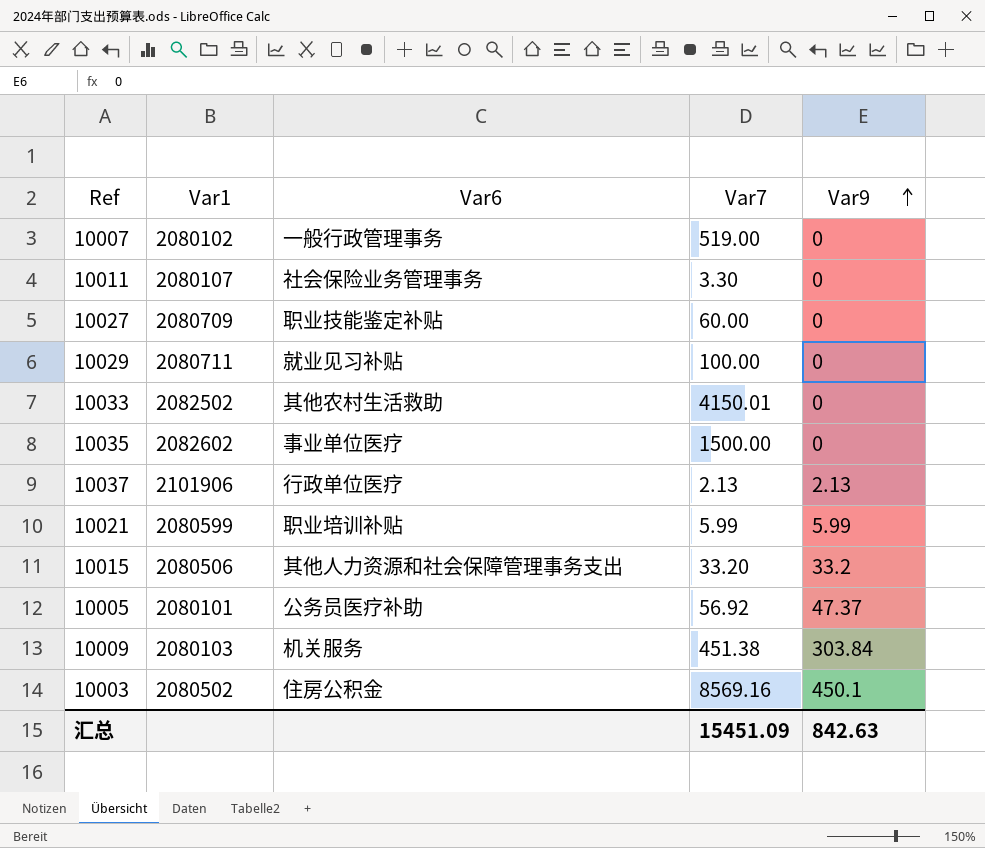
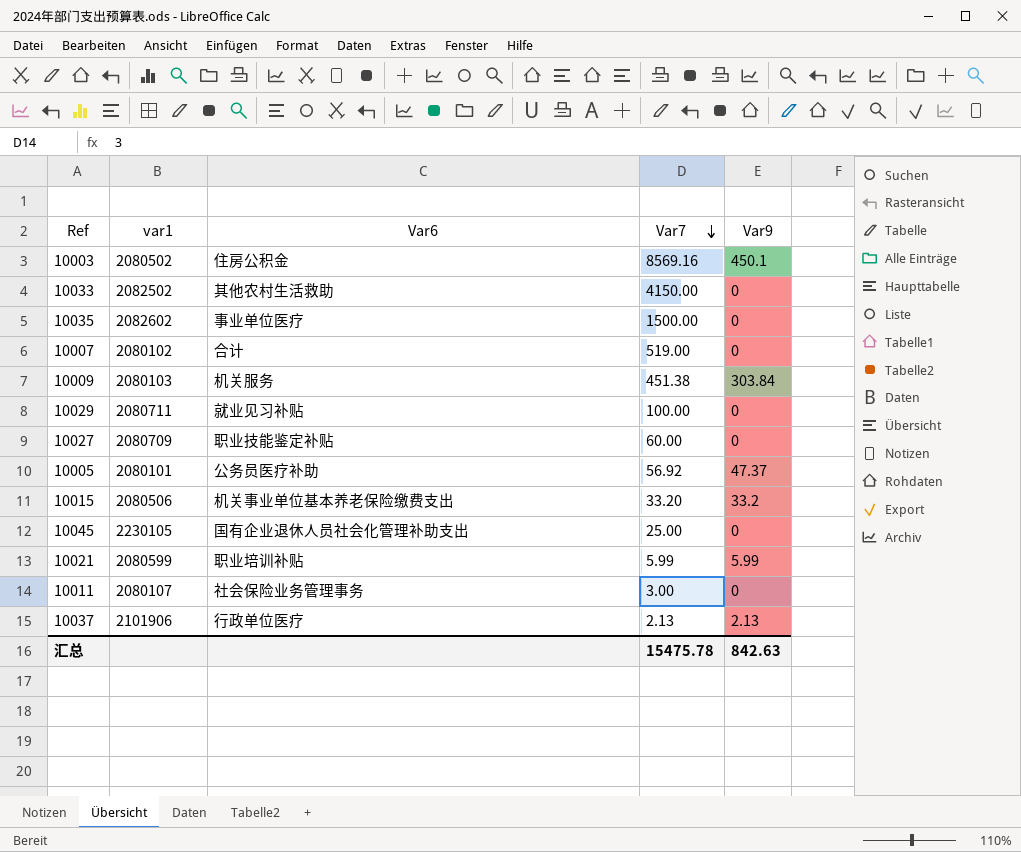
row order: Var9 ascending -> Var7 descending
column name: Var1 -> var1
10033 | Var7: 4150.01 -> 4150.00
10007 | Var6: 一般行政管理事务 -> 合计
10015 | Var6: 其他人力资源和社会保障管理事务支出 -> 机关事业单位基本养老保险缴费支出
row 10045: none -> 2230105 | 国有企业退休人员社会化管理补助支出 | 25.00 | 0
10011 | Var7: 3.30 -> 3.00
汇总 | Var7: 15451.09 -> 15475.78

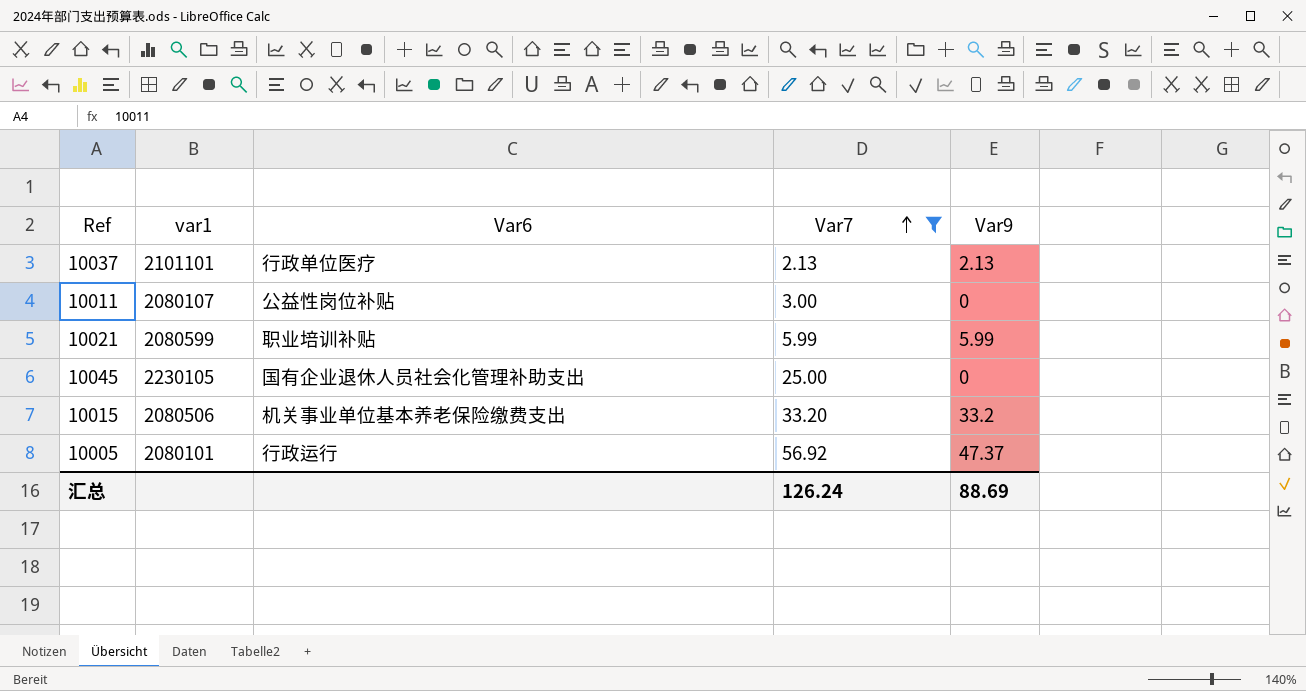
filter: none -> Var7 <= 56.92
row order: Var7 descending -> Var7 ascending
10037 | var1: 2101906 -> 2101101
10011 | Var6: 社会保险业务管理事务 -> 公益性岗位补贴
10005 | Var6: 公务员医疗补助 -> 行政运行
汇总 | Var7: 15475.78 -> 126.24
汇总 | Var9: 842.63 -> 88.69

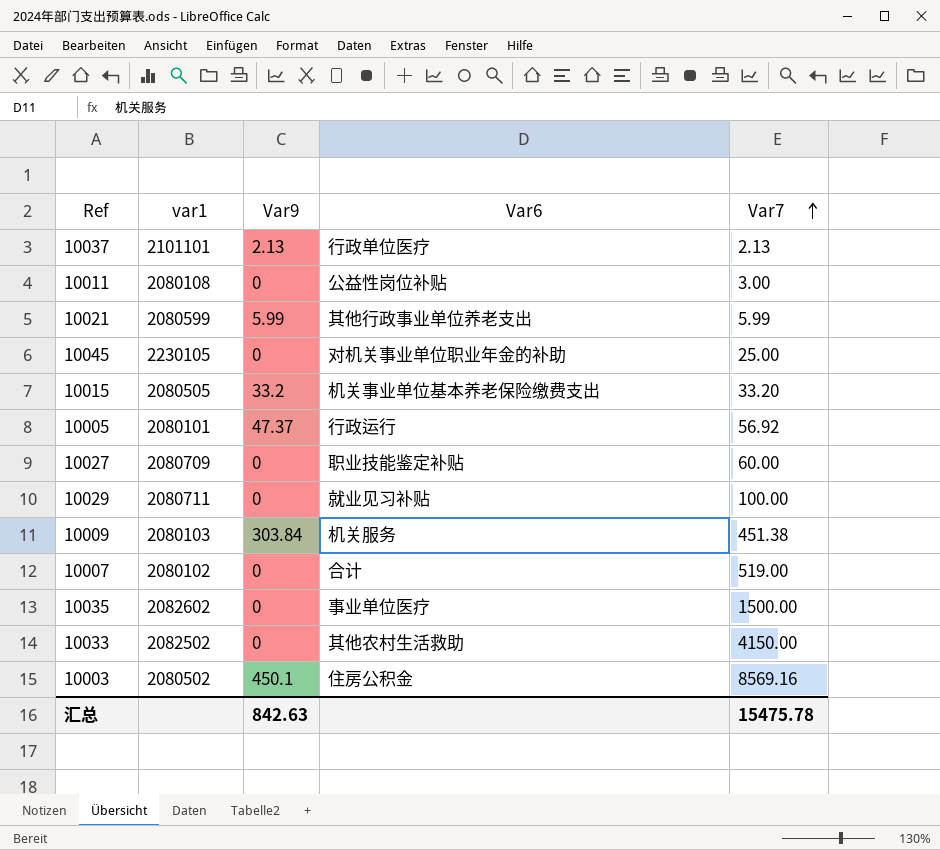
filter: Var7 <= 56.92 -> none
column Var9 | position: 5 -> 3
10011 | var1: 2080107 -> 2080108
10021 | Var6: 职业培训补贴 -> 其他行政事业单位养老支出
10045 | Var6: 国有企业退休人员社会化管理补助支出 -> 对机关事业单位职业年金的补助
10015 | var1: 2080506 -> 2080505
汇总 | Var9: 88.69 -> 842.63
汇总 | Var7: 126.24 -> 15475.78

